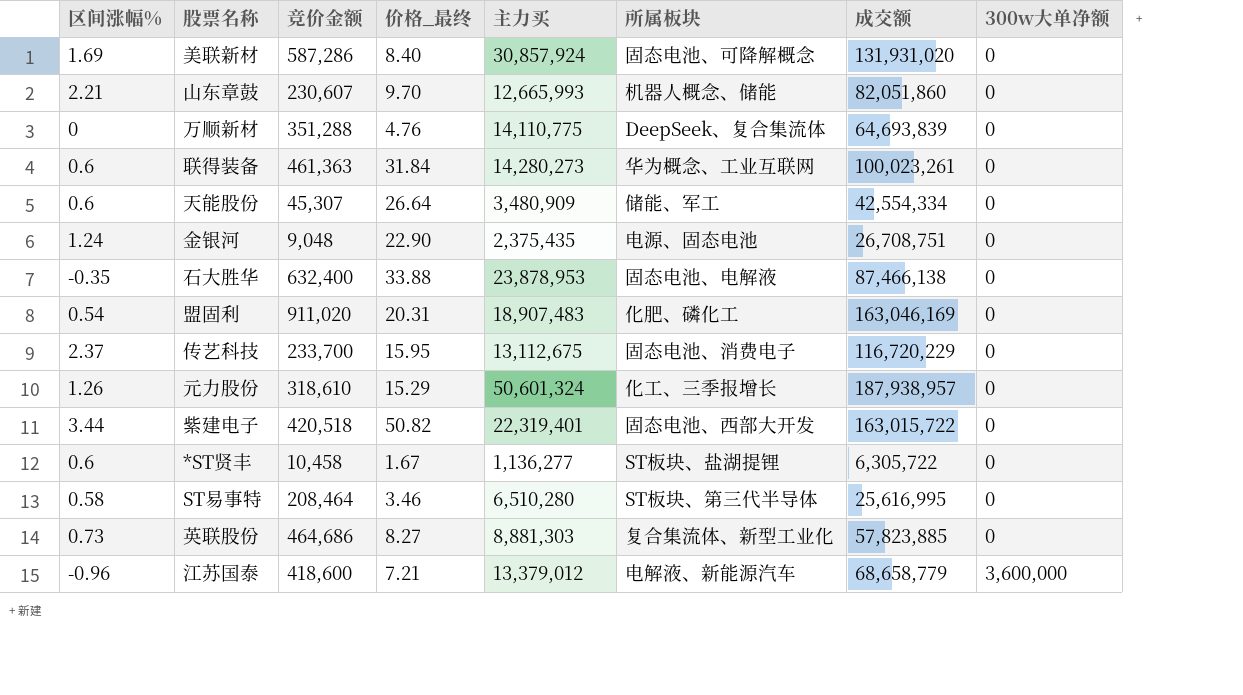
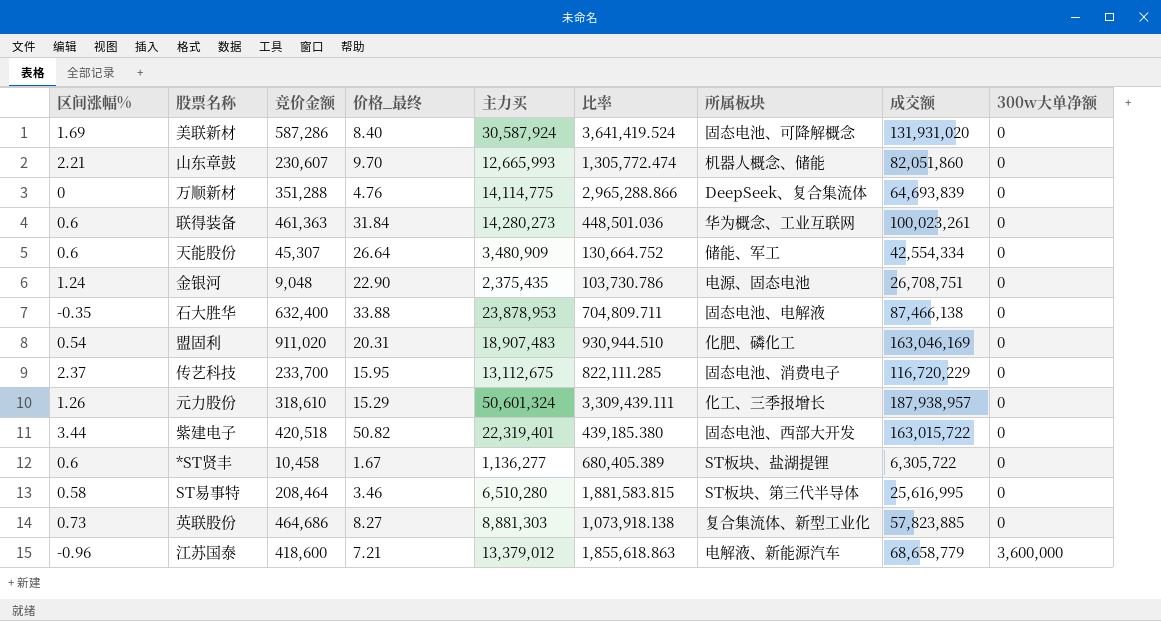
column 比率 | formula: none -> [主力买] / [价格_最终]
美联新材 | 主力买: 30,857,924 -> 30,587,924
万顺新材 | 主力买: 14,110,775 -> 14,114,775

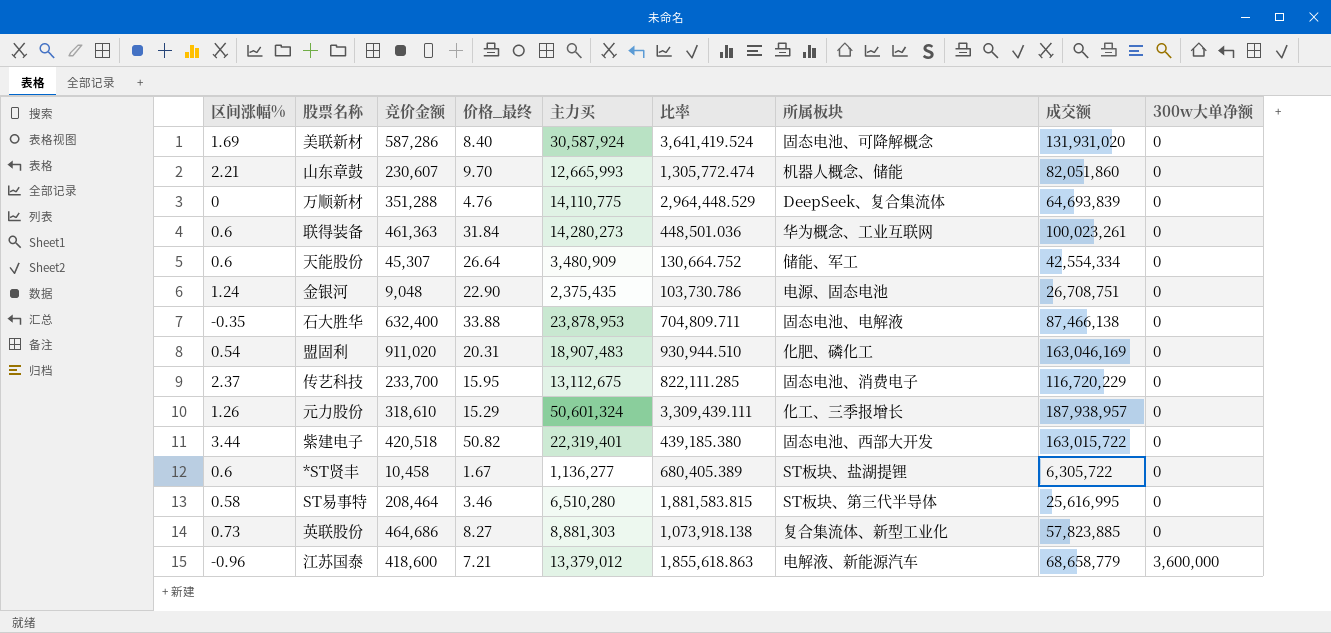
万顺新材 | 主力买: 14,114,775 -> 14,110,775
万顺新材 | 比率: 2,965,288.866 -> 2,964,448.529

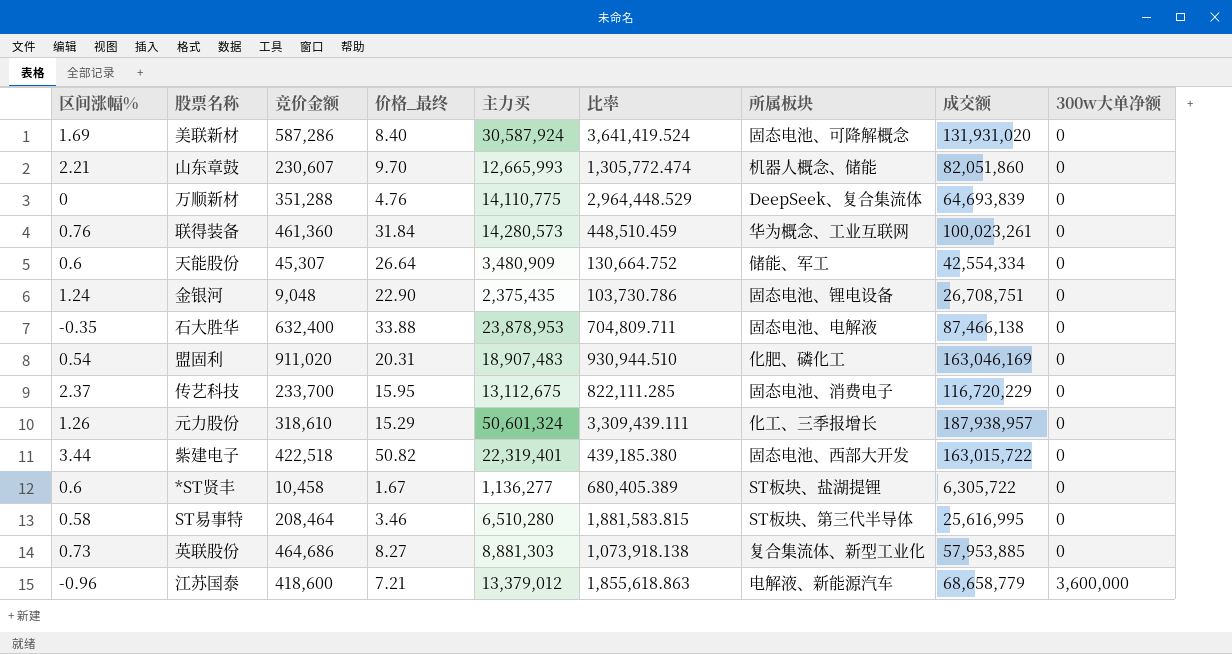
联得装备 | 区间涨幅%: 0.6 -> 0.76
联得装备 | 竞价金额: 461,363 -> 461,360
联得装备 | 主力买: 14,280,273 -> 14,280,573
联得装备 | 比率: 448,501.036 -> 448,510.459
金银河 | 所属板块: 电源、固态电池 -> 固态电池、锂电设备
紫建电子 | 竞价金额: 420,518 -> 422,518
英联股份 | 成交额: 57,823,885 -> 57,953,885

